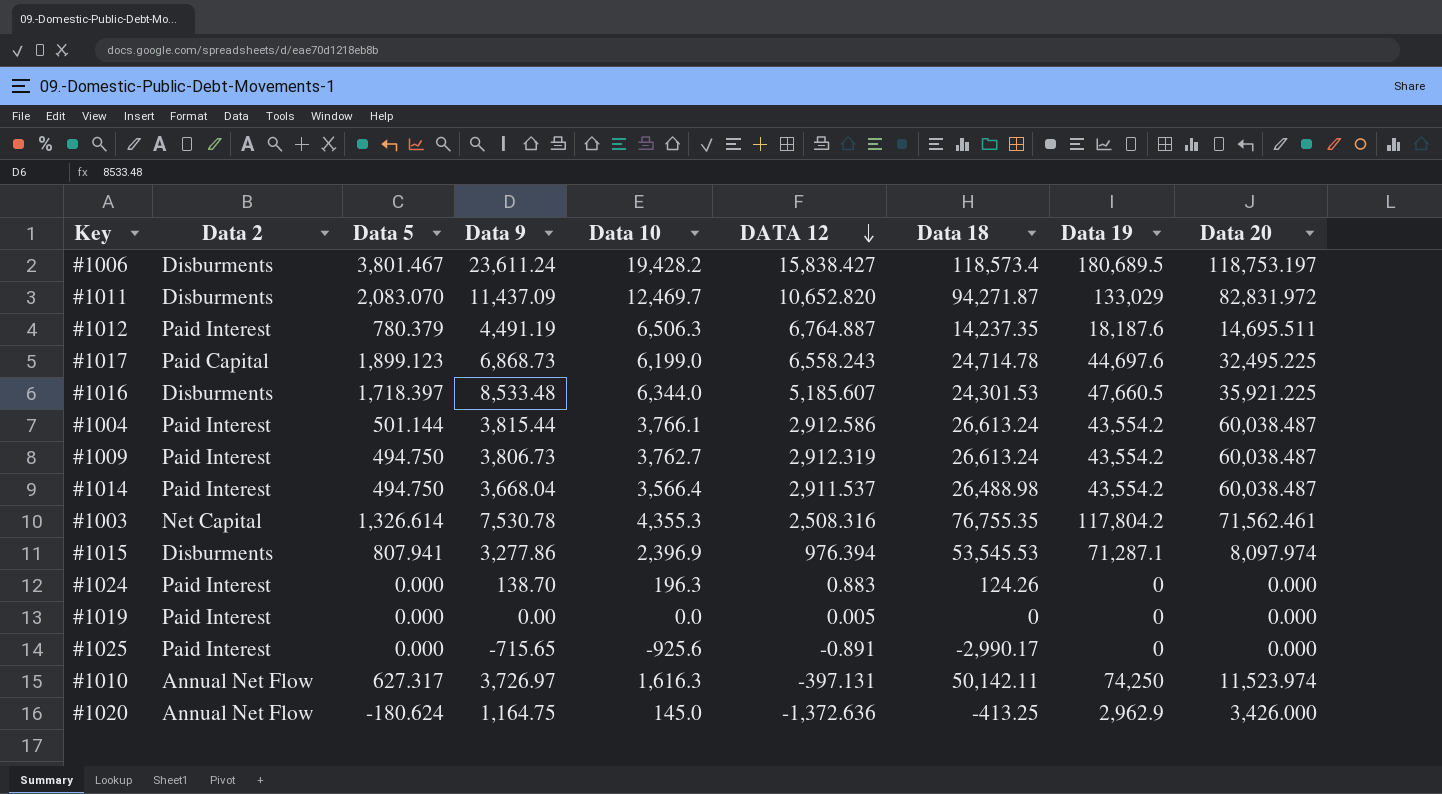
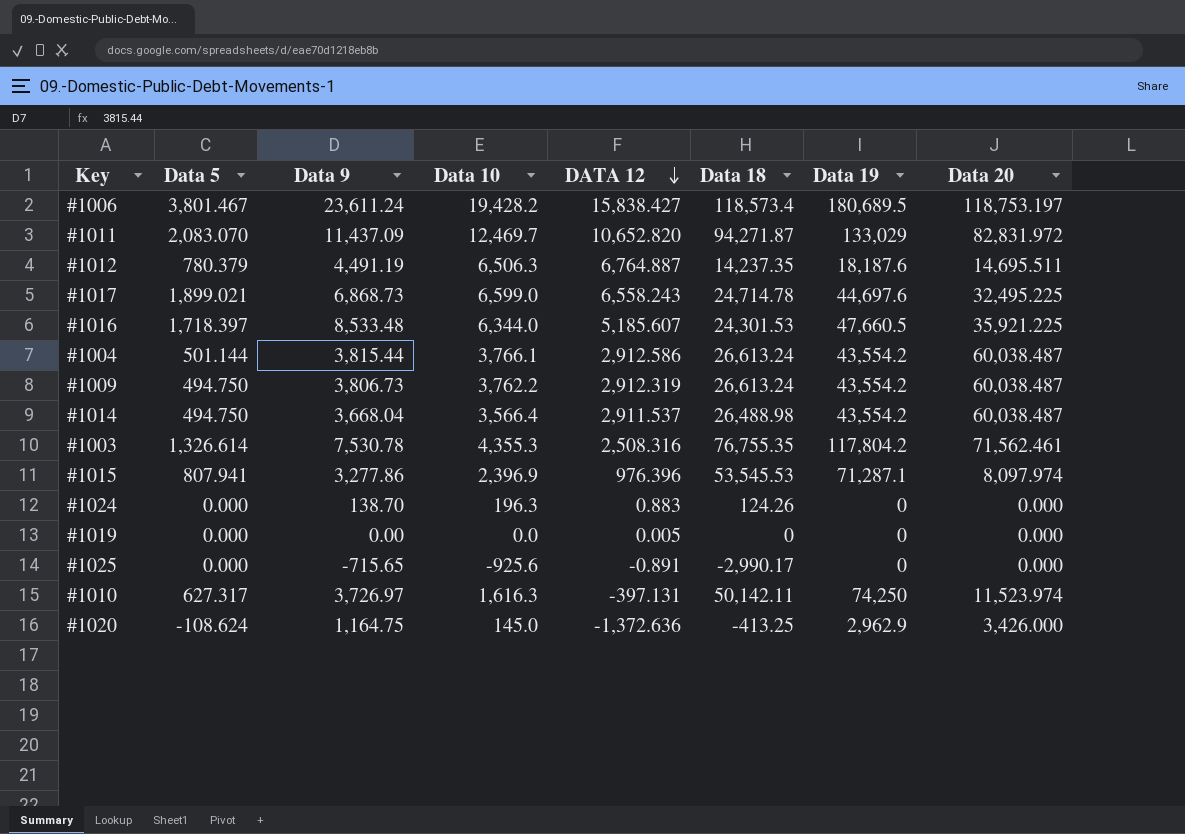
column Data 2 | position: 2 -> none
#1017 | Data 5: 1,899.123 -> 1,899.021
#1017 | Data 10: 6,199.0 -> 6,599.0
#1009 | Data 10: 3,762.7 -> 3,762.2
#1015 | DATA 12: 976.394 -> 976.396
#1020 | Data 5: -180.624 -> -108.624

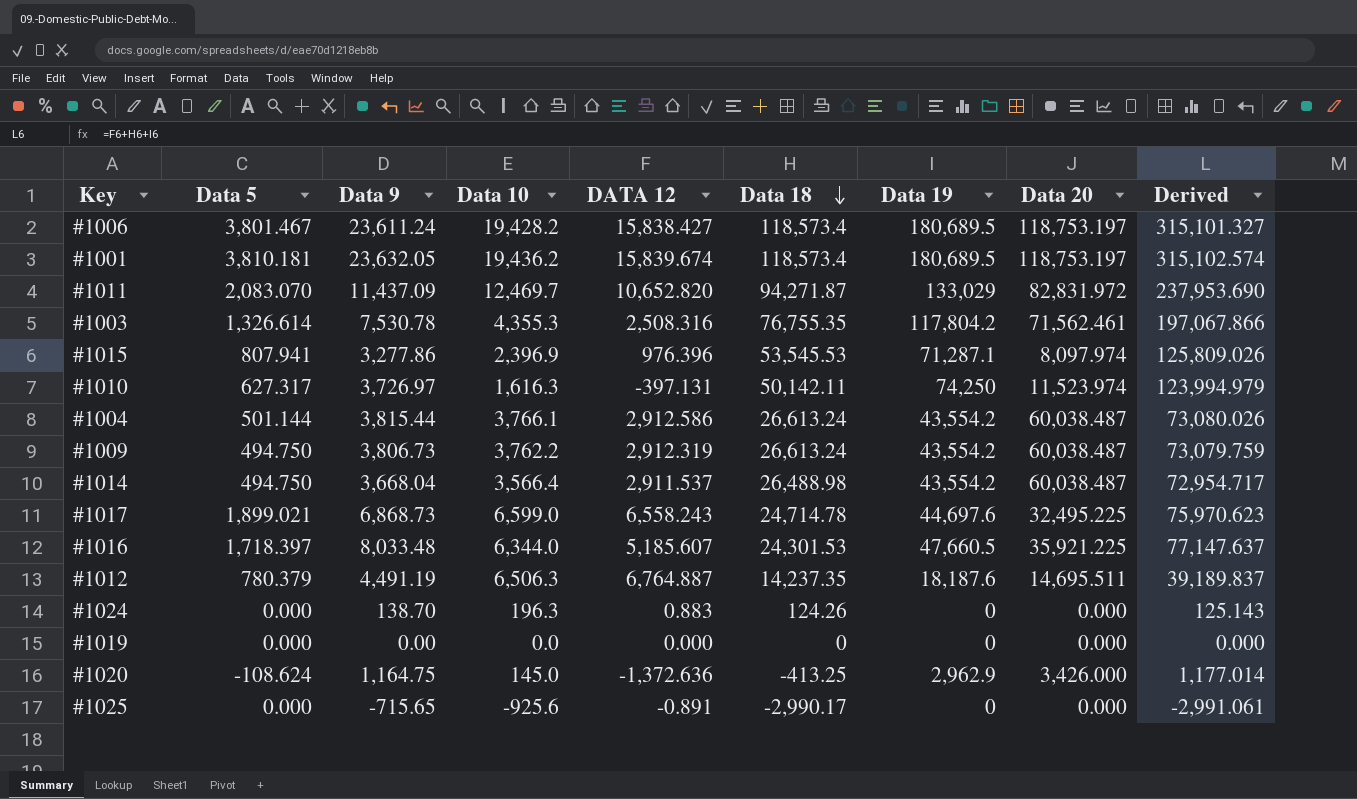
row order: DATA 12 descending -> Data 18 descending
column Derived | formula: none -> [DATA 12] + [Data 18] + [Data 19]
row #1001: none -> 3,810.181 | 23,632.05 | 19,436.2 | 15,839.674 | 118,573.4 | 180,689.5 | 118,753.197 | 315,102.574
#1016 | Data 9: 8,533.48 -> 8,033.48
#1019 | DATA 12: 0.005 -> 0.000

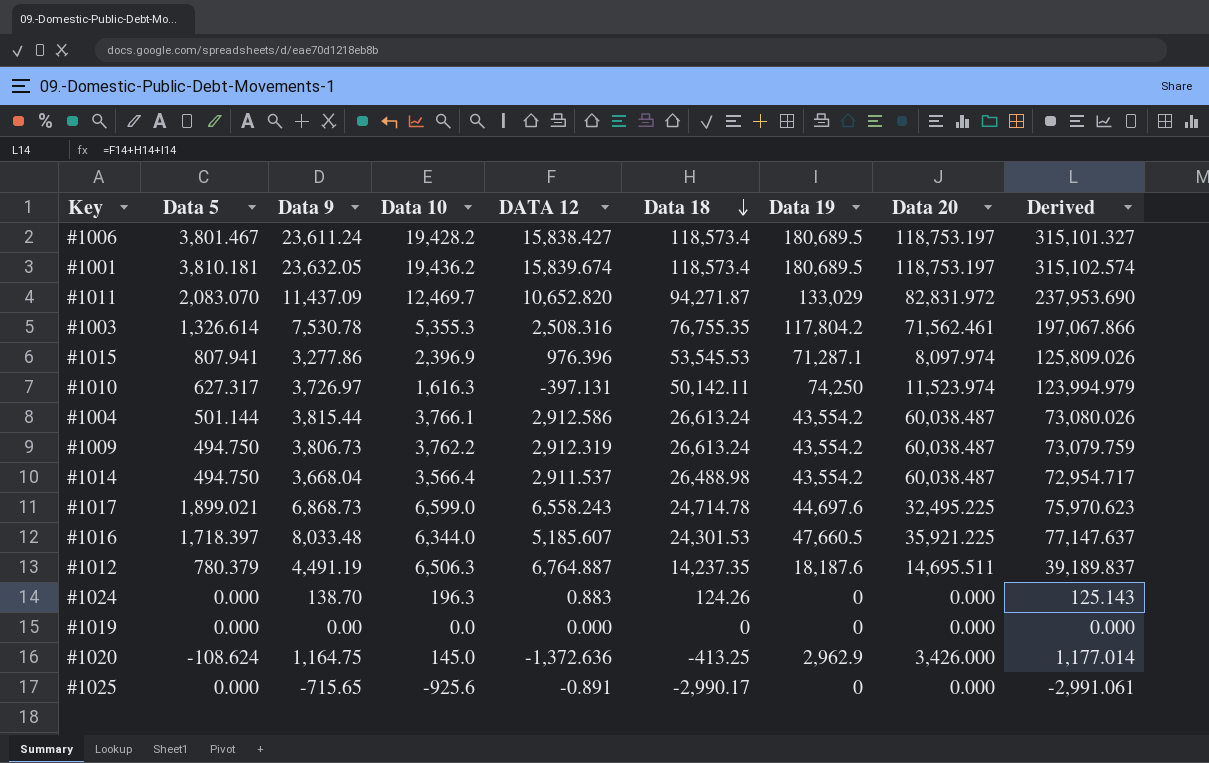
#1003 | Data 10: 4,355.3 -> 5,355.3

